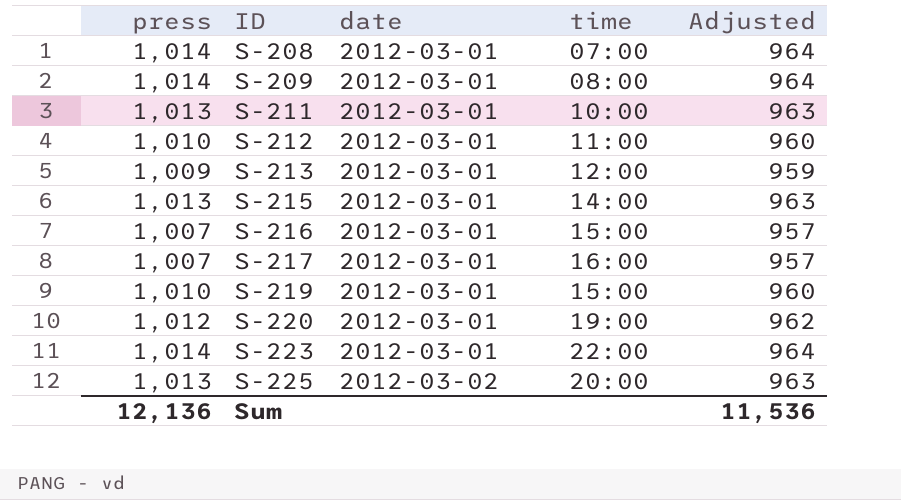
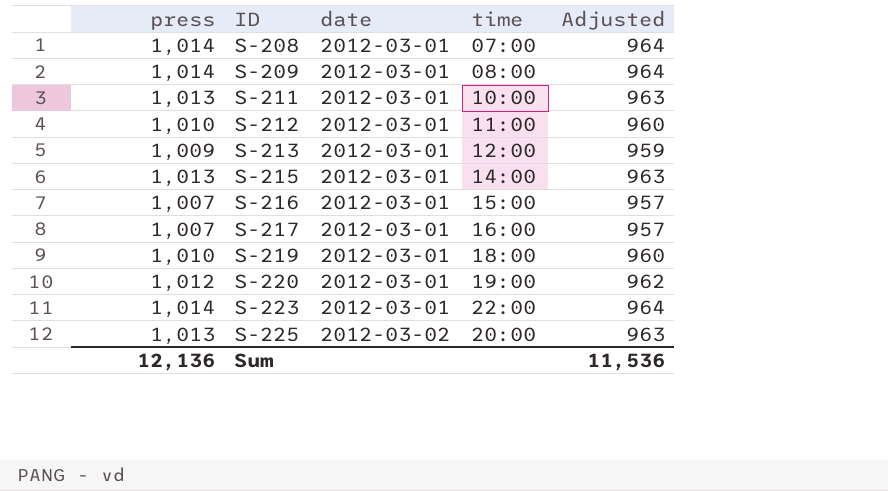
S-219 | time: 15:00 -> 18:00

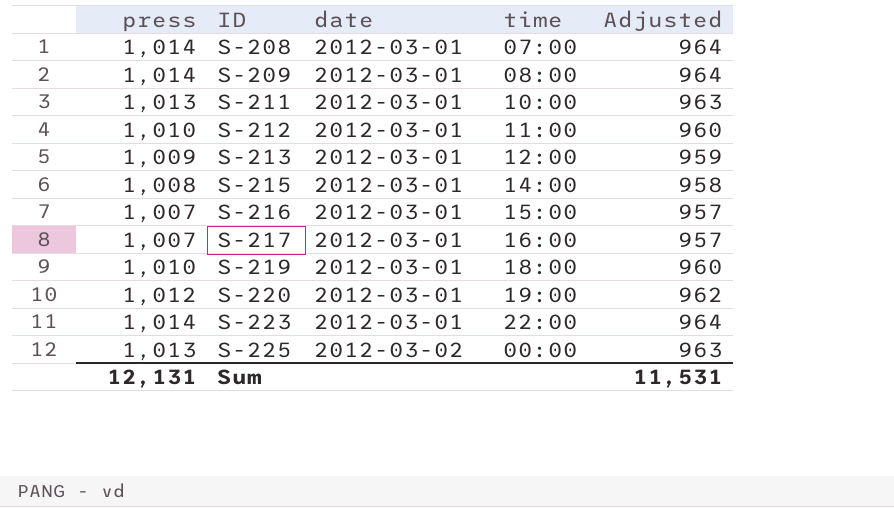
S-215 | press: 1,013 -> 1,008
S-215 | Adjusted: 963 -> 958
S-225 | time: 20:00 -> 00:00
Sum | press: 12,136 -> 12,131
Sum | Adjusted: 11,536 -> 11,531

